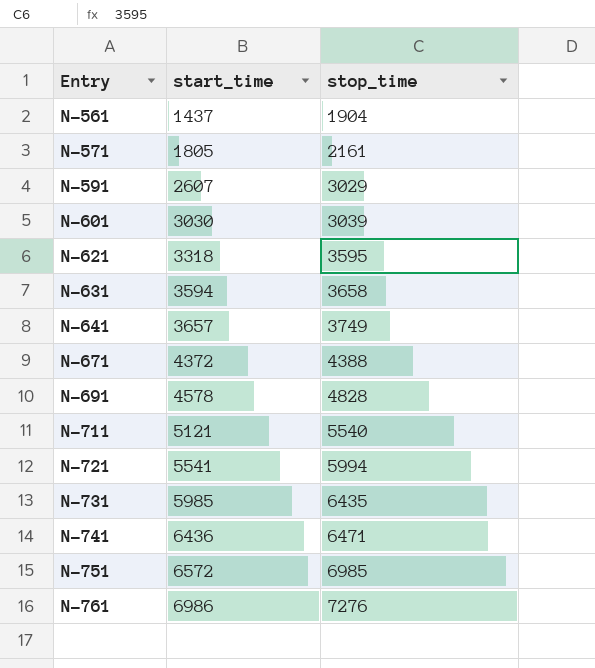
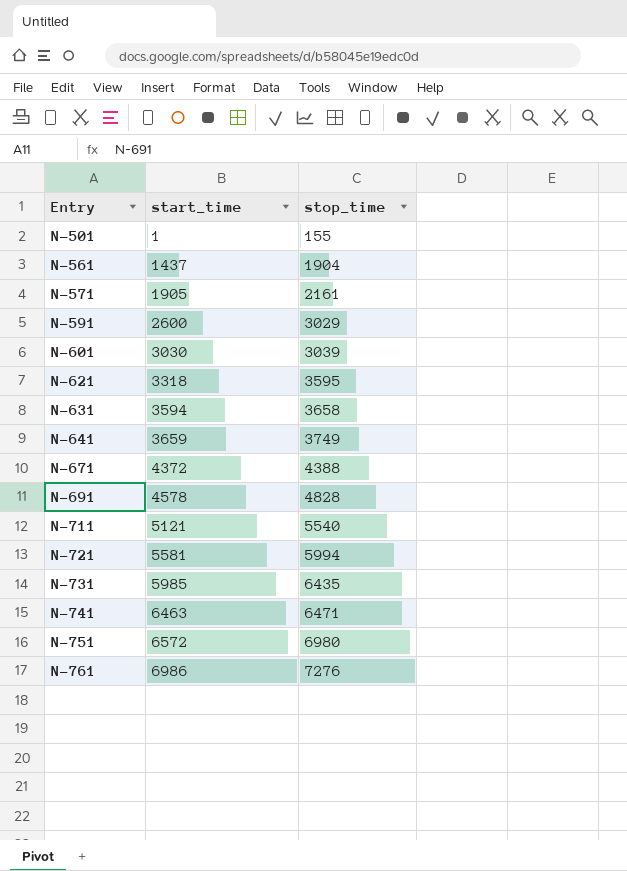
row N-501: none -> 1 | 155
N-571 | start_time: 1805 -> 1905
N-591 | start_time: 2607 -> 2600
N-641 | start_time: 3657 -> 3659
N-721 | start_time: 5541 -> 5581
N-741 | start_time: 6436 -> 6463
N-751 | stop_time: 6985 -> 6980

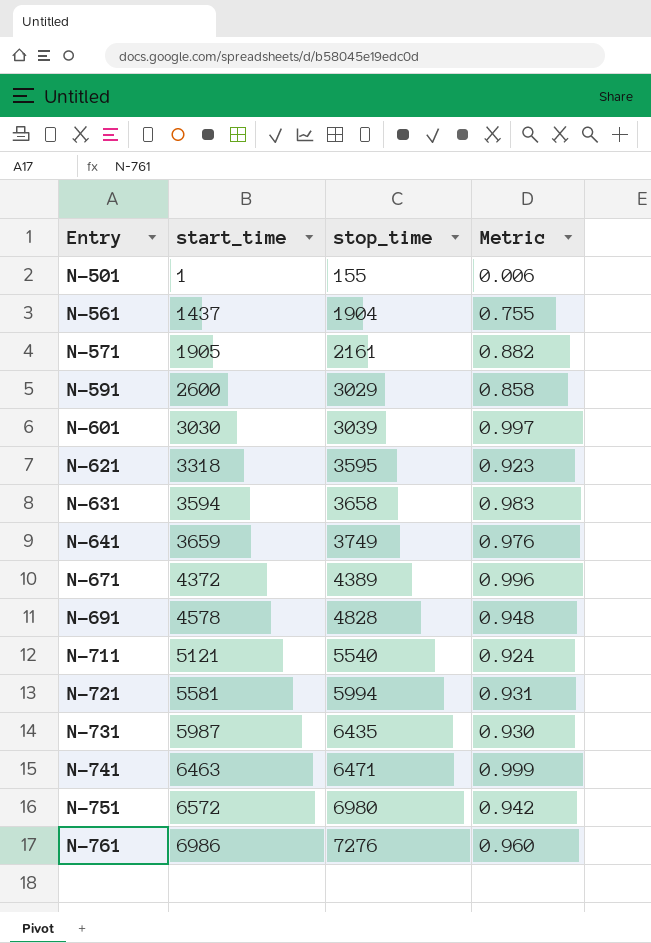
column Metric | formula: none -> [start_time] / [stop_time]
N-671 | stop_time: 4388 -> 4389
N-731 | start_time: 5985 -> 5987

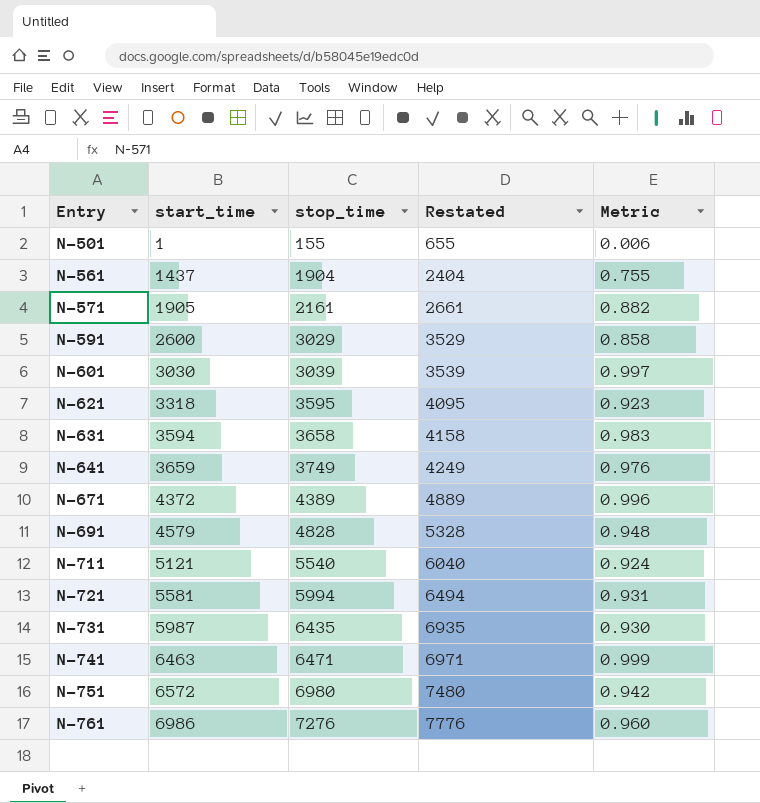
column Restated | formula: none -> [stop_time] + 500
N-691 | start_time: 4578 -> 4579

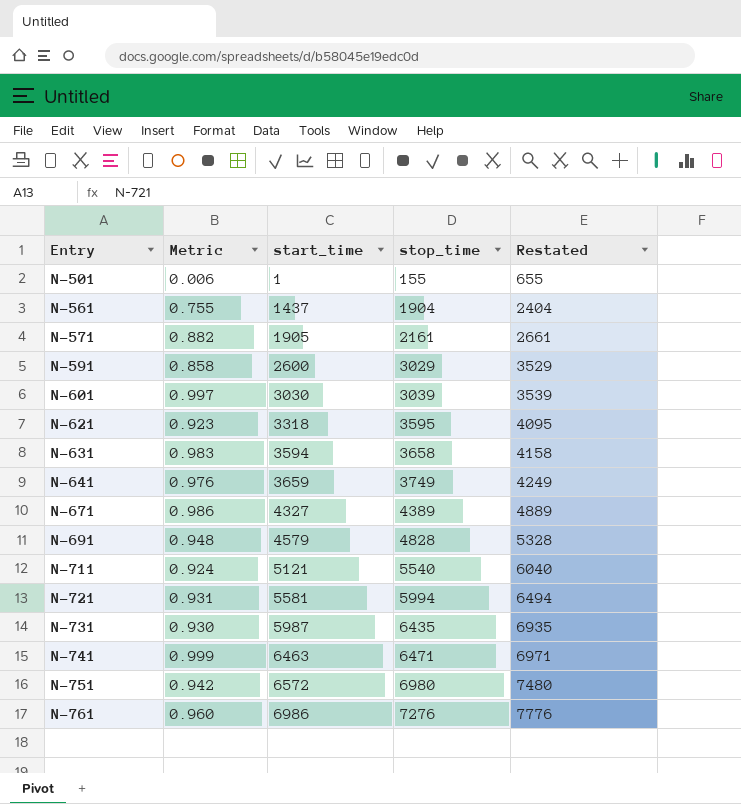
column Metric | position: 5 -> 2
N-671 | Metric: 0.996 -> 0.986
N-671 | start_time: 4372 -> 4327

